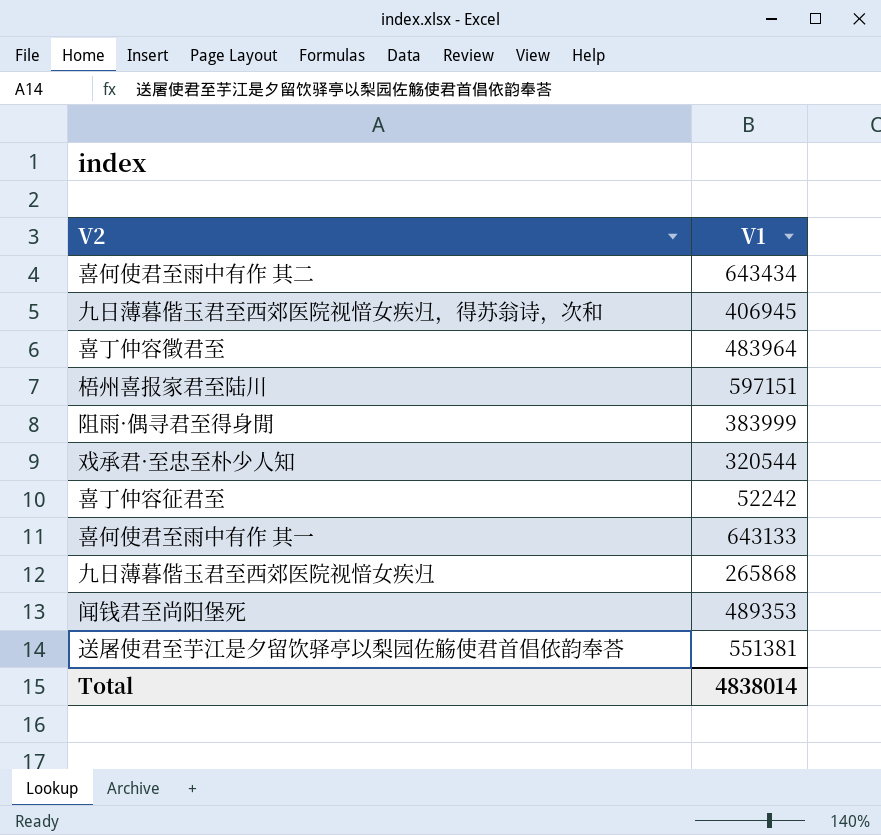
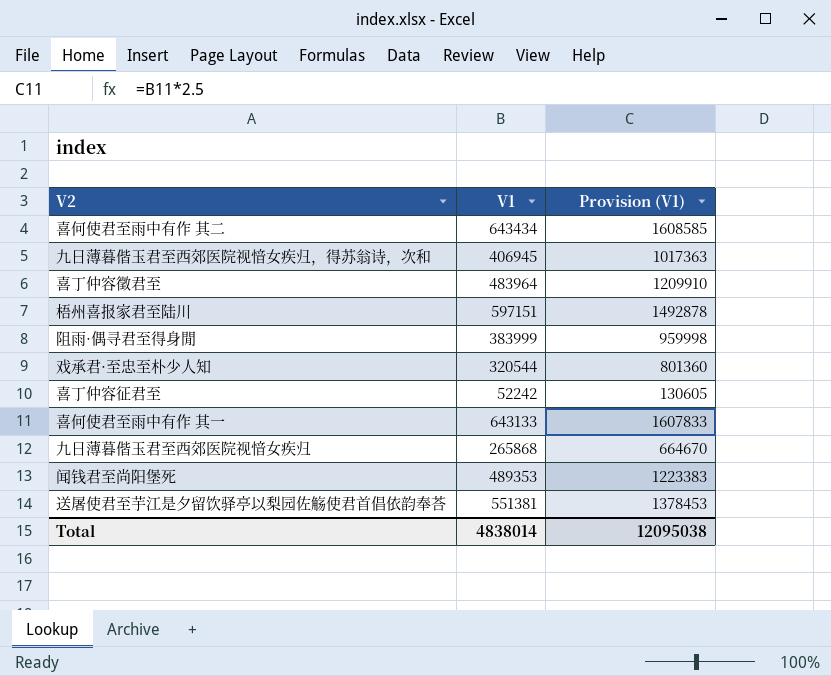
column Provision (V1) | formula: none -> [V1] * 2.5

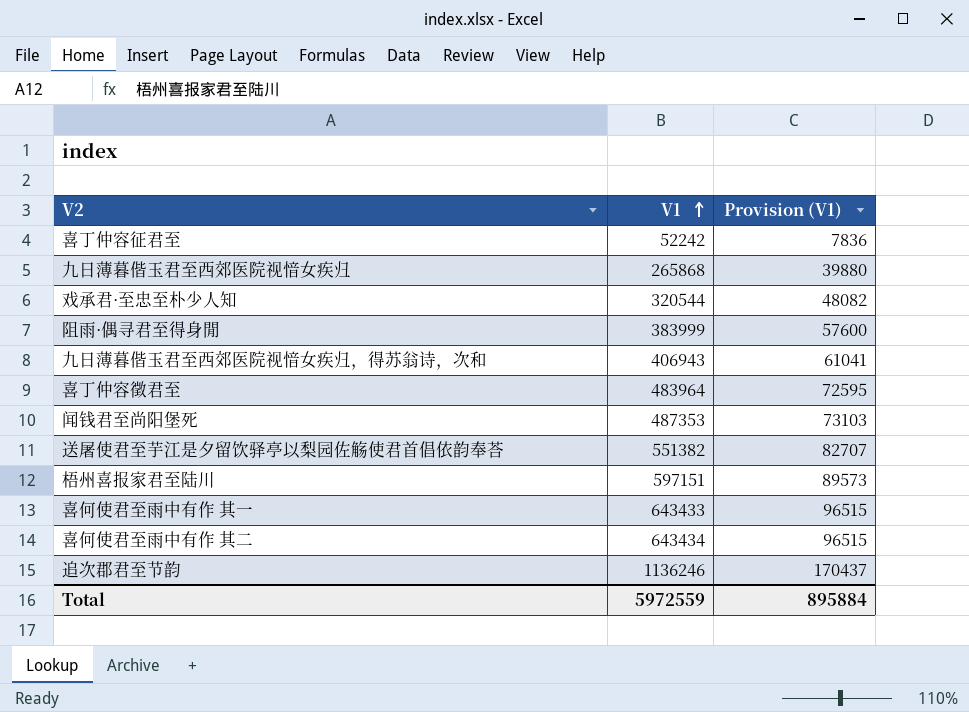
row order: none -> V1 ascending
column Provision (V1) | formula: [V1] * 2.5 -> [V1] * 0.15
九日薄暮偕玉君至西郊医院视愔女疾归，得苏翁诗，次和 | V1: 406945 -> 406943
闻钱君至尚阳堡死 | V1: 489353 -> 487353
送屠使君至芋江是夕留饮驿亭以梨园佐觞使君首倡依韵奉荅 | V1: 551381 -> 551382
喜何使君至雨中有作 其一 | V1: 643133 -> 643433
row 追次郡君至节韵: none -> 1136246 | 170437
Total | V1: 4838014 -> 5972559
Total | Provision (V1): 12095038 -> 895884

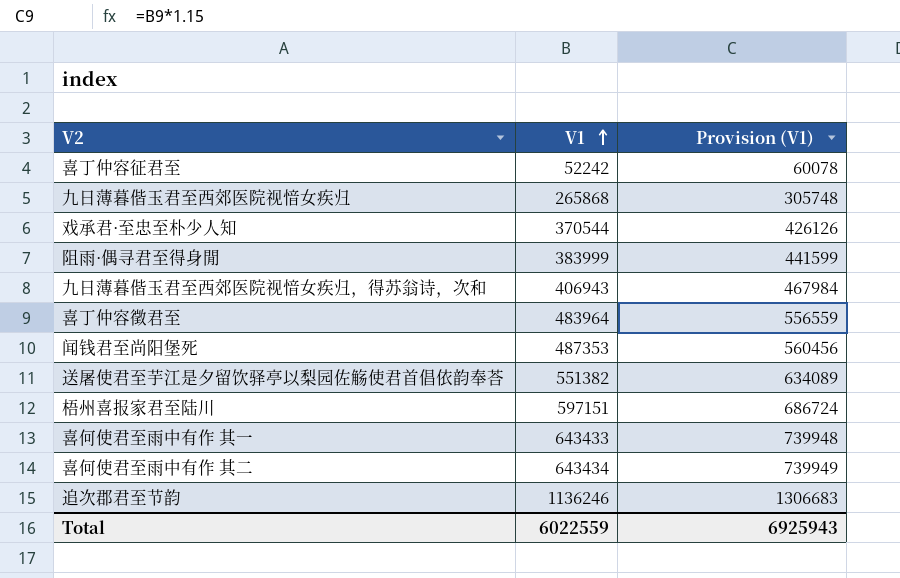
column Provision (V1) | formula: [V1] * 0.15 -> [V1] * 1.15
戏承君·至忠至朴少人知 | V1: 320544 -> 370544
Total | V1: 5972559 -> 6022559
Total | Provision (V1): 895884 -> 6925943

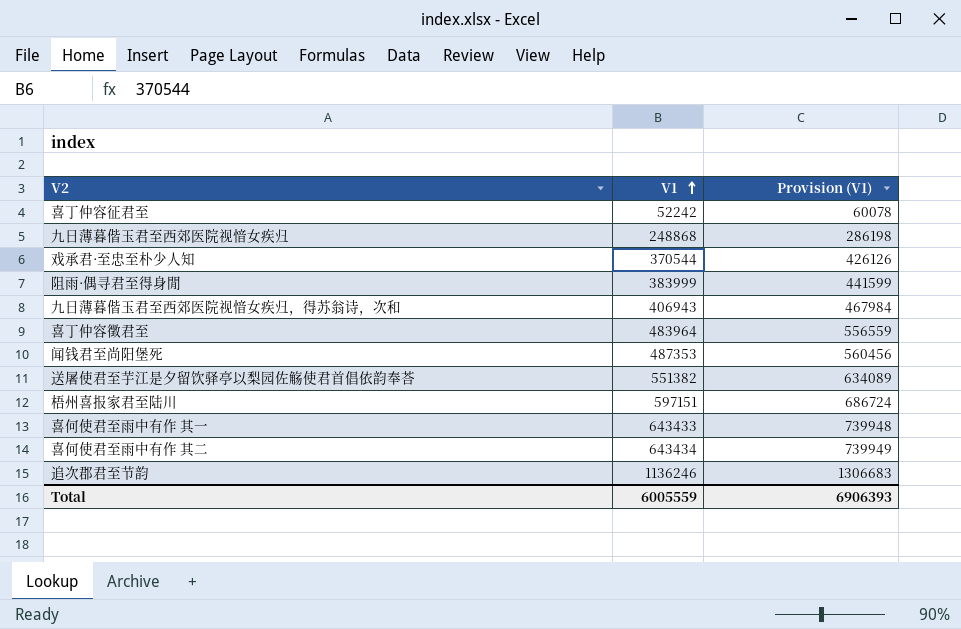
九日薄暮偕玉君至西郊医院视愔女疾归 | V1: 265868 -> 248868
九日薄暮偕玉君至西郊医院视愔女疾归 | Provision (V1): 305748 -> 286198
Total | V1: 6022559 -> 6005559
Total | Provision (V1): 6925943 -> 6906393

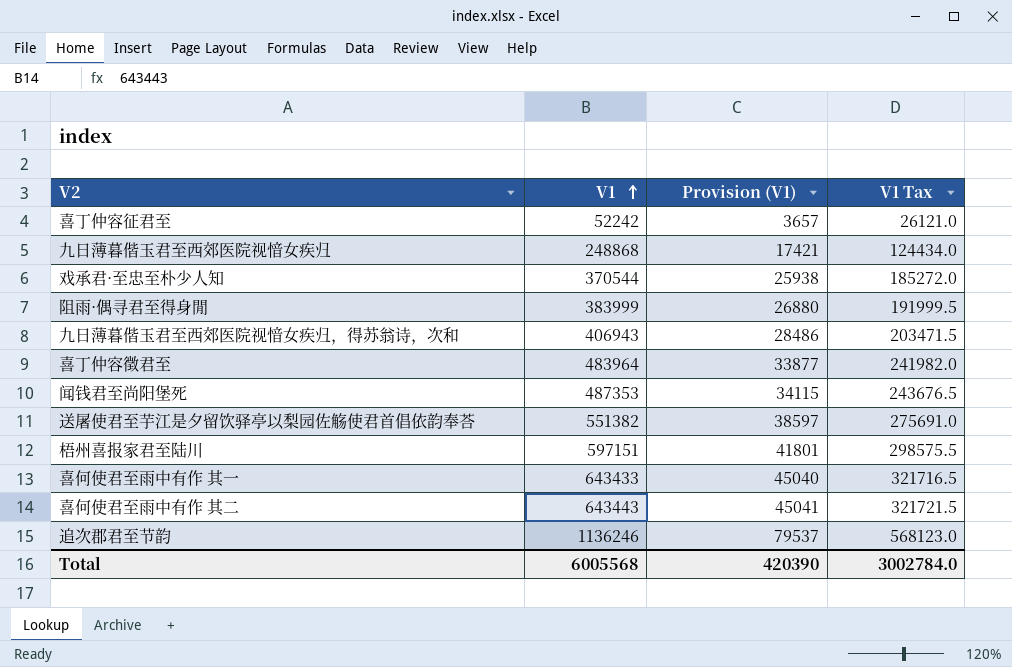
column Provision (V1) | formula: [V1] * 1.15 -> [V1] * 0.07
column V1 Tax | formula: none -> [V1] * 0.5
喜何使君至雨中有作 其二 | V1: 643434 -> 643443
Total | V1: 6005559 -> 6005568
Total | Provision (V1): 6906393 -> 420390

